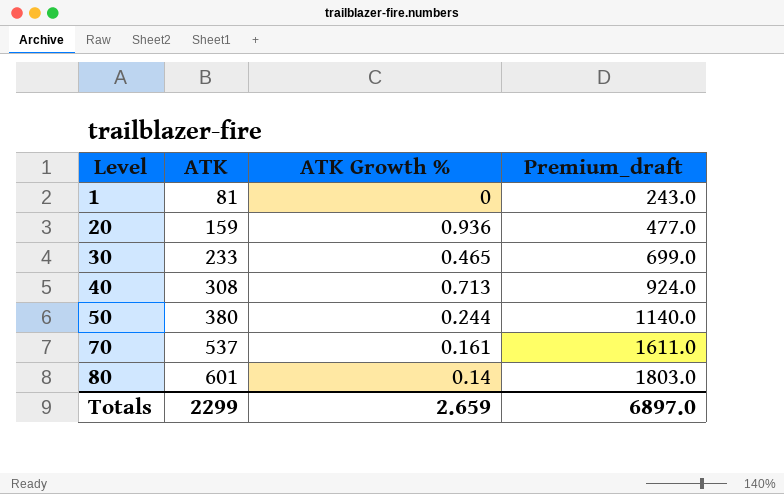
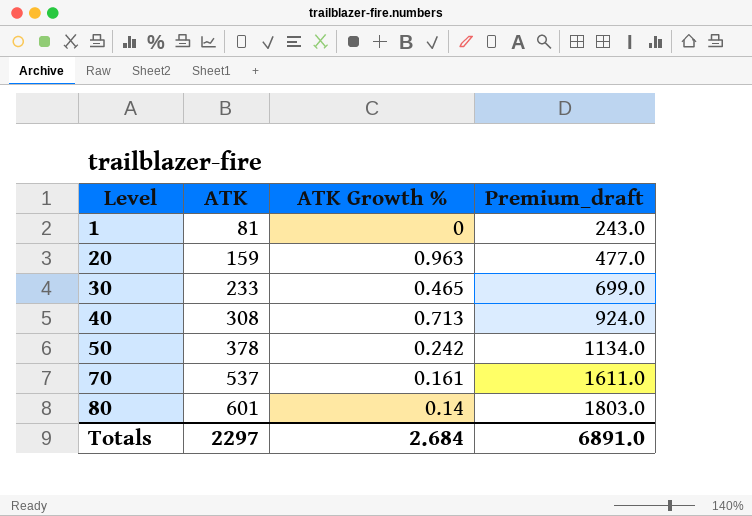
20 | ATK Growth %: 0.936 -> 0.963
50 | ATK: 380 -> 378
50 | ATK Growth %: 0.244 -> 0.242
50 | Premium_draft: 1140.0 -> 1134.0
Totals | ATK: 2299 -> 2297
Totals | ATK Growth %: 2.659 -> 2.684
Totals | Premium_draft: 6897.0 -> 6891.0

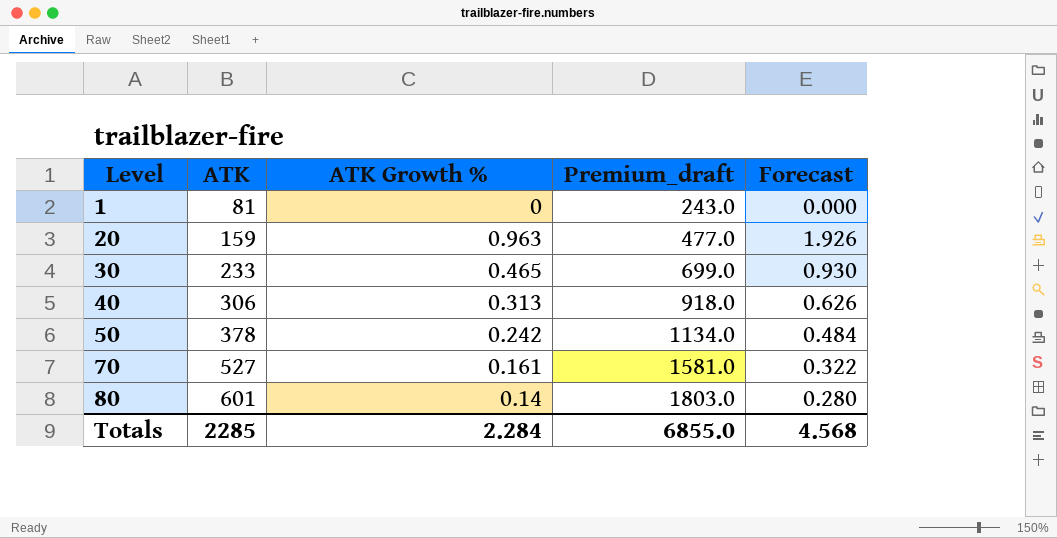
column Forecast | formula: none -> [ATK Growth %] * 2
40 | ATK: 308 -> 306
40 | ATK Growth %: 0.713 -> 0.313
40 | Premium_draft: 924.0 -> 918.0
70 | ATK: 537 -> 527
70 | Premium_draft: 1611.0 -> 1581.0
Totals | ATK: 2297 -> 2285
Totals | ATK Growth %: 2.684 -> 2.284
Totals | Premium_draft: 6891.0 -> 6855.0

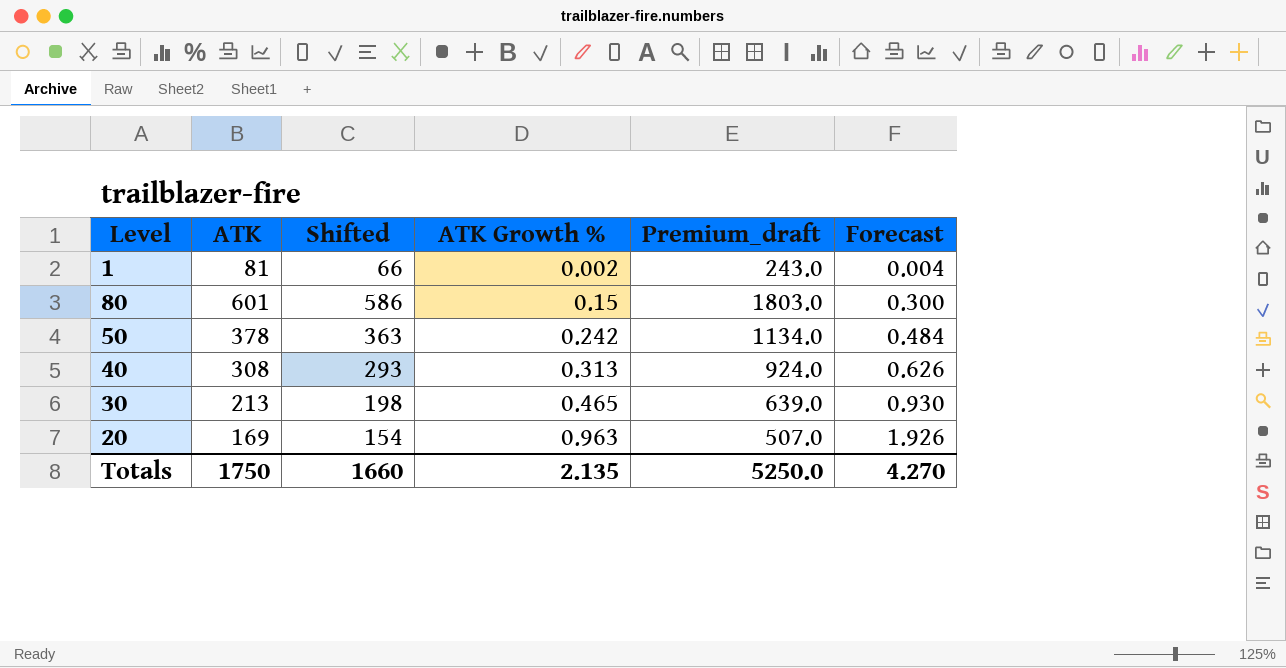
row order: Level ascending -> ATK Growth % ascending
column Shifted | formula: none -> [ATK] - 15
row 70: 527 | 0.161 | 1581.0 | 0.322 -> none
1 | ATK Growth %: 0 -> 0.002
1 | Forecast: 0.000 -> 0.004
80 | ATK Growth %: 0.14 -> 0.15
80 | Forecast: 0.280 -> 0.300
40 | ATK: 306 -> 308
40 | Premium_draft: 918.0 -> 924.0
30 | ATK: 233 -> 213
30 | Premium_draft: 699.0 -> 639.0
20 | ATK: 159 -> 169
20 | Premium_draft: 477.0 -> 507.0
Totals | ATK: 2285 -> 1750
Totals | ATK Growth %: 2.284 -> 2.135
Totals | Premium_draft: 6855.0 -> 5250.0
Totals | Forecast: 4.568 -> 4.270

